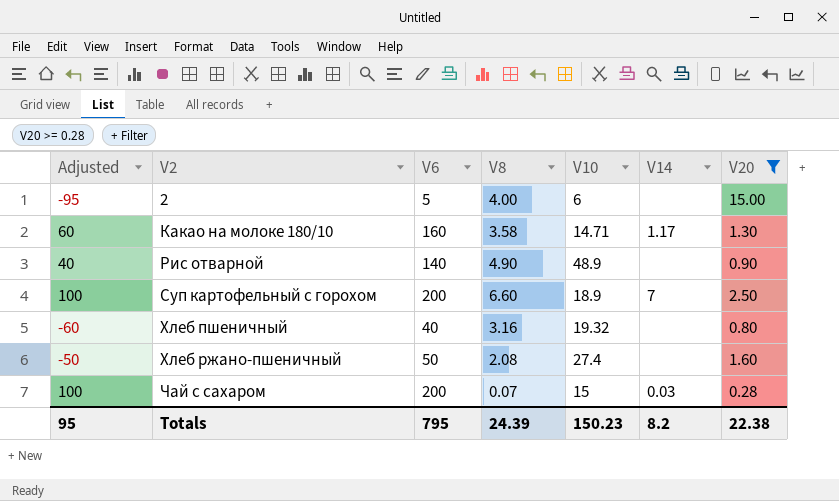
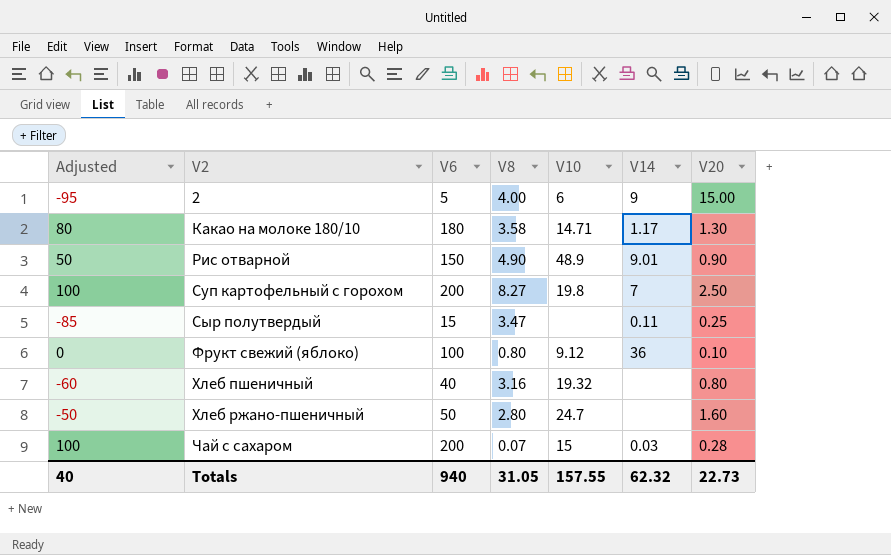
filter: V20 >= 0.28 -> none
2 | V14: none -> 9
Какао на молоке 180/10 | Adjusted: 60 -> 80
Какао на молоке 180/10 | V6: 160 -> 180
Рис отварной | Adjusted: 40 -> 50
Рис отварной | V6: 140 -> 150
Рис отварной | V14: none -> 9.01
Суп картофельный с горохом | V8: 6.60 -> 8.27
Суп картофельный с горохом | V10: 18.9 -> 19.8
Хлеб ржано-пшеничный | V8: 2.08 -> 2.80
Хлеб ржано-пшеничный | V10: 27.4 -> 24.7
Totals | Adjusted: 95 -> 40
Totals | V6: 795 -> 940
Totals | V8: 24.39 -> 31.05
Totals | V10: 150.23 -> 157.55
Totals | V14: 8.2 -> 62.32
Totals | V20: 22.38 -> 22.73

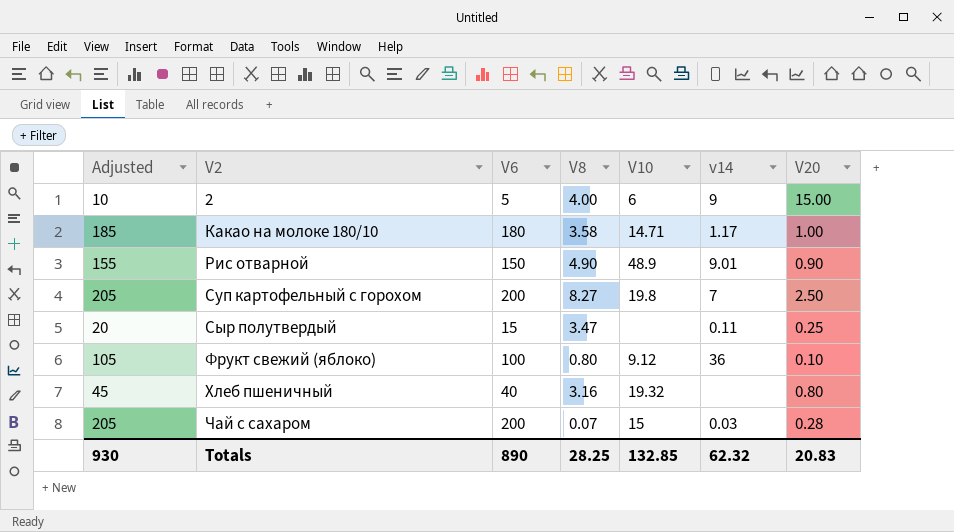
column Adjusted | formula: [V6] - 100 -> [V6] + 5
column name: V14 -> v14
row Хлеб ржано-пшеничный: -50 | 50 | 2.80 | 24.7 | none | 1.60 -> none
Какао на молоке 180/10 | V20: 1.30 -> 1.00
Totals | Adjusted: 40 -> 930
Totals | V6: 940 -> 890
Totals | V8: 31.05 -> 28.25
Totals | V10: 157.55 -> 132.85
Totals | V20: 22.73 -> 20.83

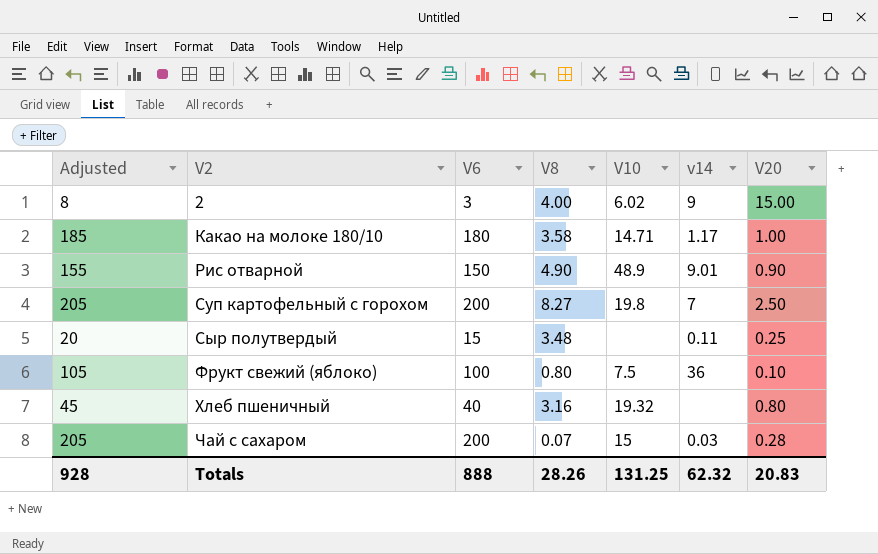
2 | Adjusted: 10 -> 8
2 | V6: 5 -> 3
2 | V10: 6 -> 6.02
Сыр полутвердый | V8: 3.47 -> 3.48
Фрукт свежий (яблоко) | V10: 9.12 -> 7.5
Totals | Adjusted: 930 -> 928
Totals | V6: 890 -> 888
Totals | V8: 28.25 -> 28.26
Totals | V10: 132.85 -> 131.25

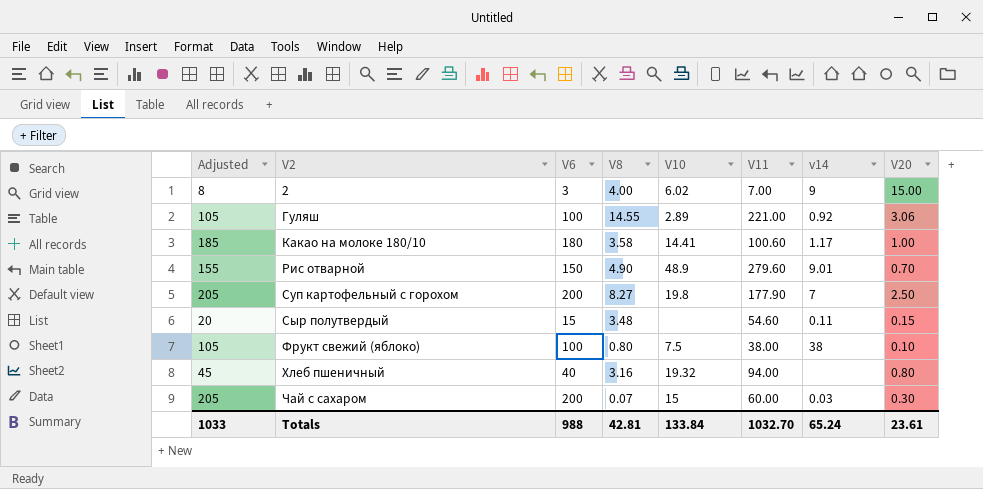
column V11 | position: none -> 6
row Гуляш: none -> 105 | 100 | 14.55 | 2.89 | 221.00 | 0.92 | 3.06
Какао на молоке 180/10 | V10: 14.71 -> 14.41
Рис отварной | V20: 0.90 -> 0.70
Сыр полутвердый | V20: 0.25 -> 0.15
Фрукт свежий (яблоко) | v14: 36 -> 38
Чай с сахаром | V20: 0.28 -> 0.30
Totals | Adjusted: 928 -> 1033
Totals | V6: 888 -> 988
Totals | V8: 28.26 -> 42.81
Totals | V10: 131.25 -> 133.84
Totals | v14: 62.32 -> 65.24
Totals | V20: 20.83 -> 23.61

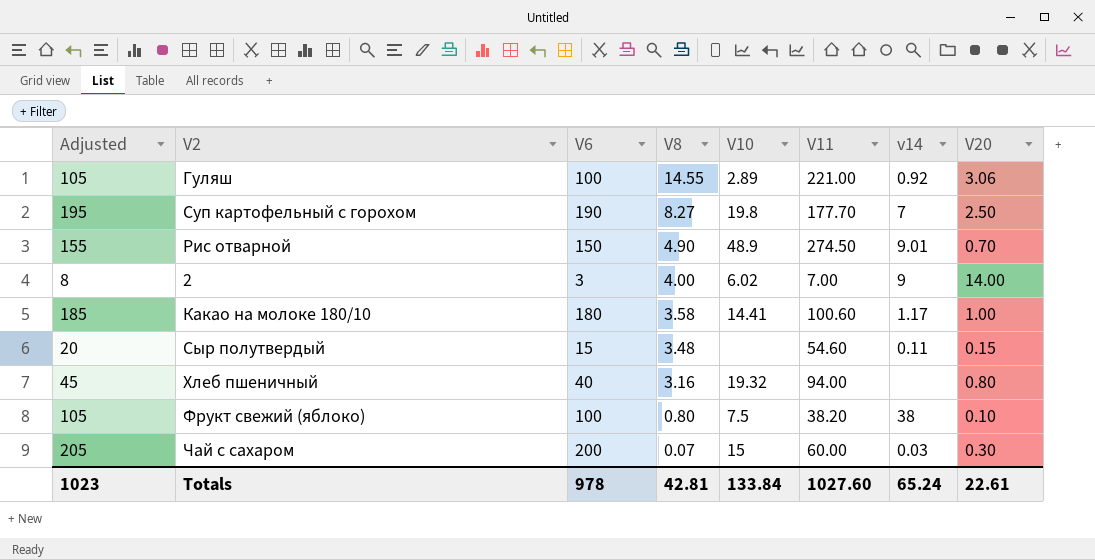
row order: V2 ascending -> V8 descending
Суп картофельный с горохом | Adjusted: 205 -> 195
Суп картофельный с горохом | V6: 200 -> 190
Суп картофельный с горохом | V11: 177.90 -> 177.70
Рис отварной | V11: 279.60 -> 274.50
2 | V20: 15.00 -> 14.00
Фрукт свежий (яблоко) | V11: 38.00 -> 38.20
Totals | Adjusted: 1033 -> 1023
Totals | V6: 988 -> 978
Totals | V11: 1032.70 -> 1027.60
Totals | V20: 23.61 -> 22.61

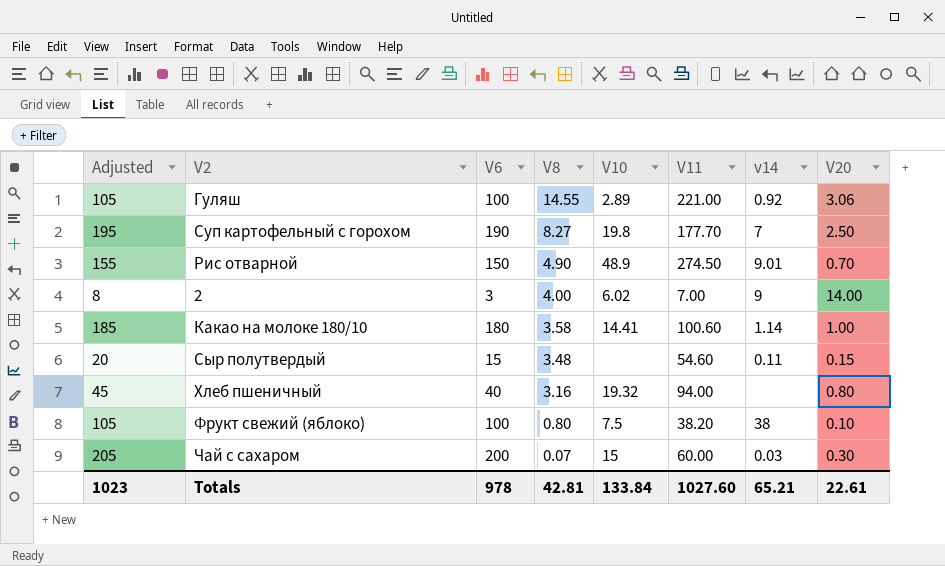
Какао на молоке 180/10 | v14: 1.17 -> 1.14
Totals | v14: 65.24 -> 65.21

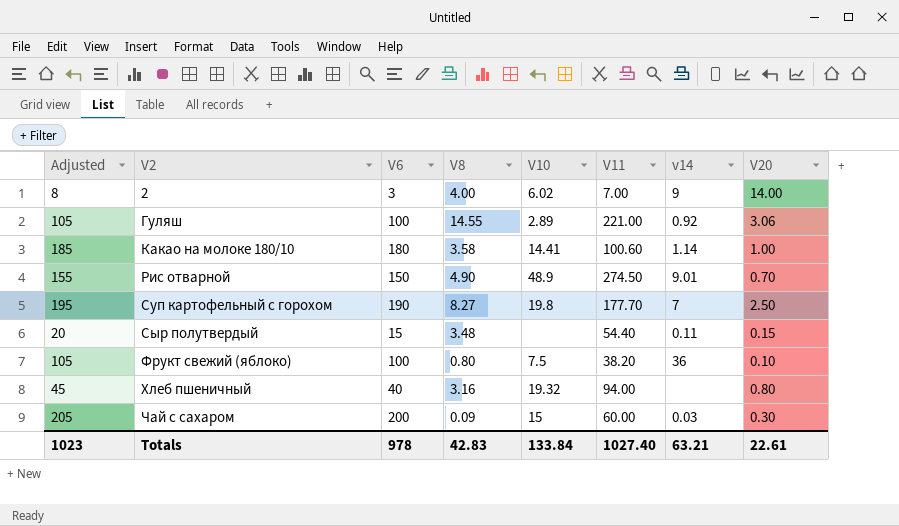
row order: V8 descending -> V2 ascending
Сыр полутвердый | V11: 54.60 -> 54.40
Фрукт свежий (яблоко) | v14: 38 -> 36
Чай с сахаром | V8: 0.07 -> 0.09
Totals | V8: 42.81 -> 42.83
Totals | V11: 1027.60 -> 1027.40
Totals | v14: 65.21 -> 63.21

